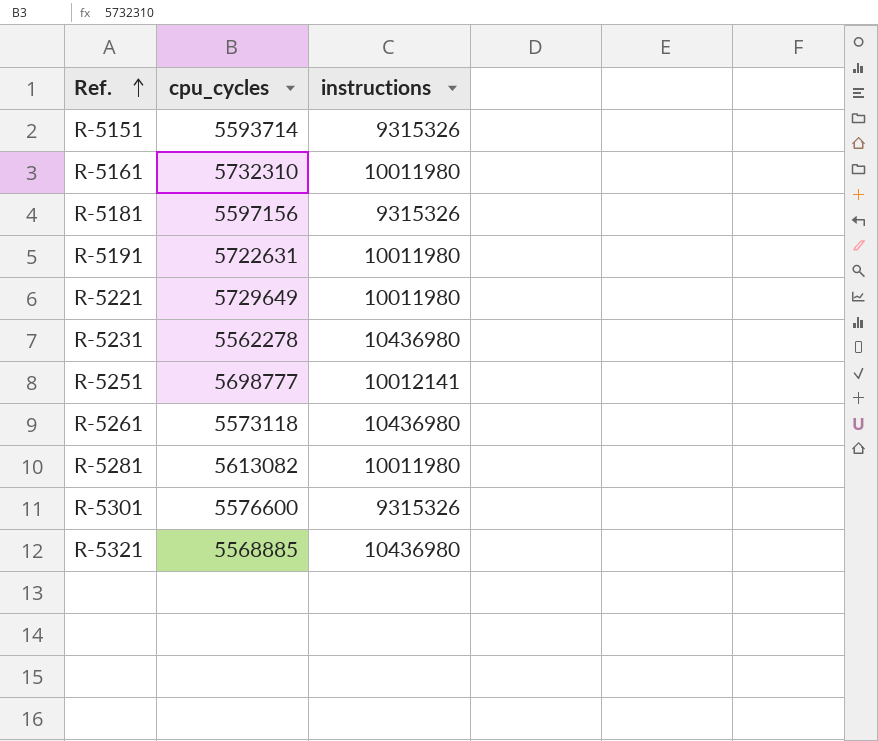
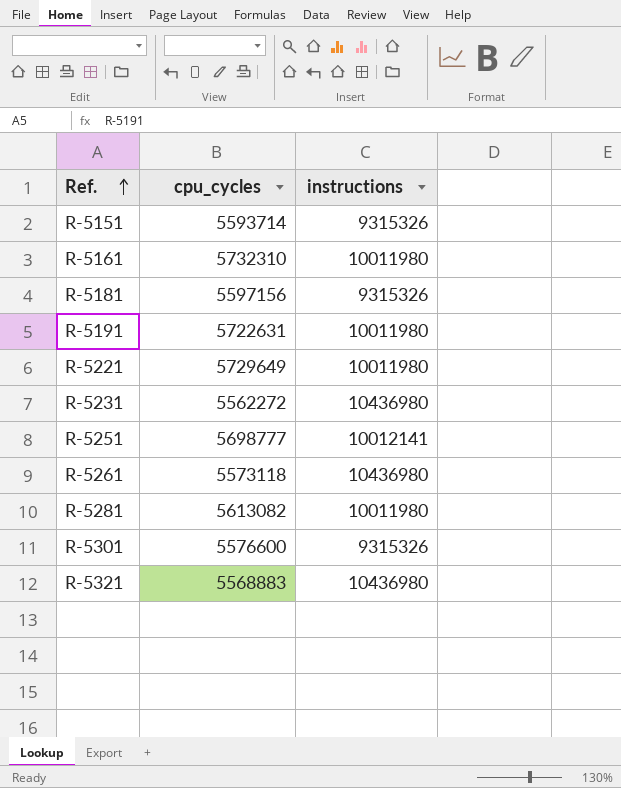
R-5231 | cpu_cycles: 5562278 -> 5562272
R-5321 | cpu_cycles: 5568885 -> 5568883

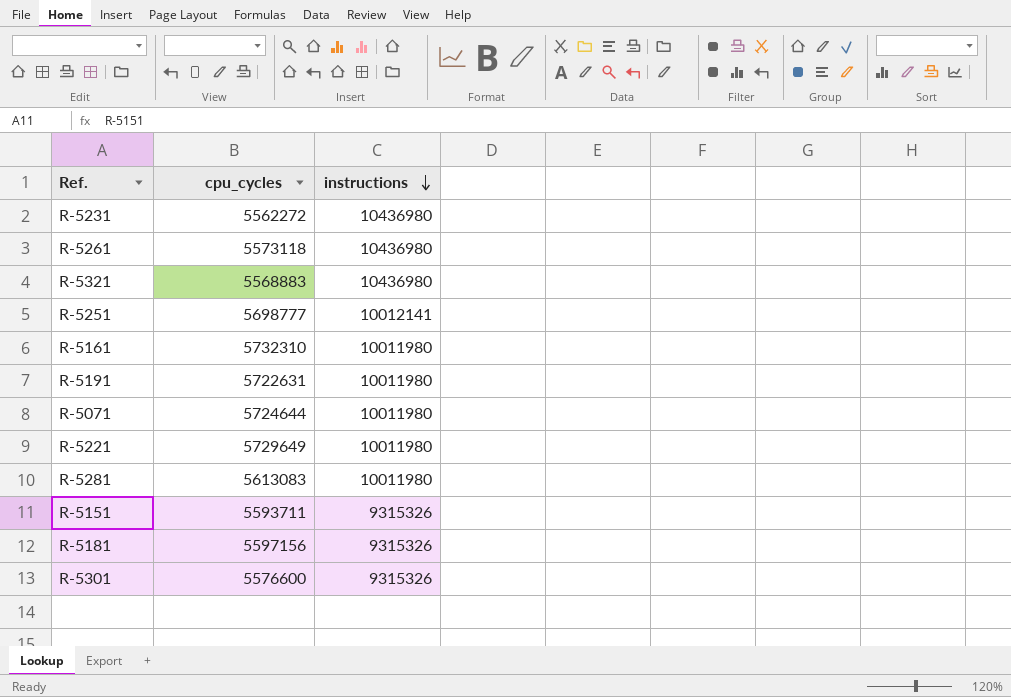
row order: Ref. ascending -> instructions descending
row R-5071: none -> 5724644 | 10011980
R-5281 | cpu_cycles: 5613082 -> 5613083
R-5151 | cpu_cycles: 5593714 -> 5593711

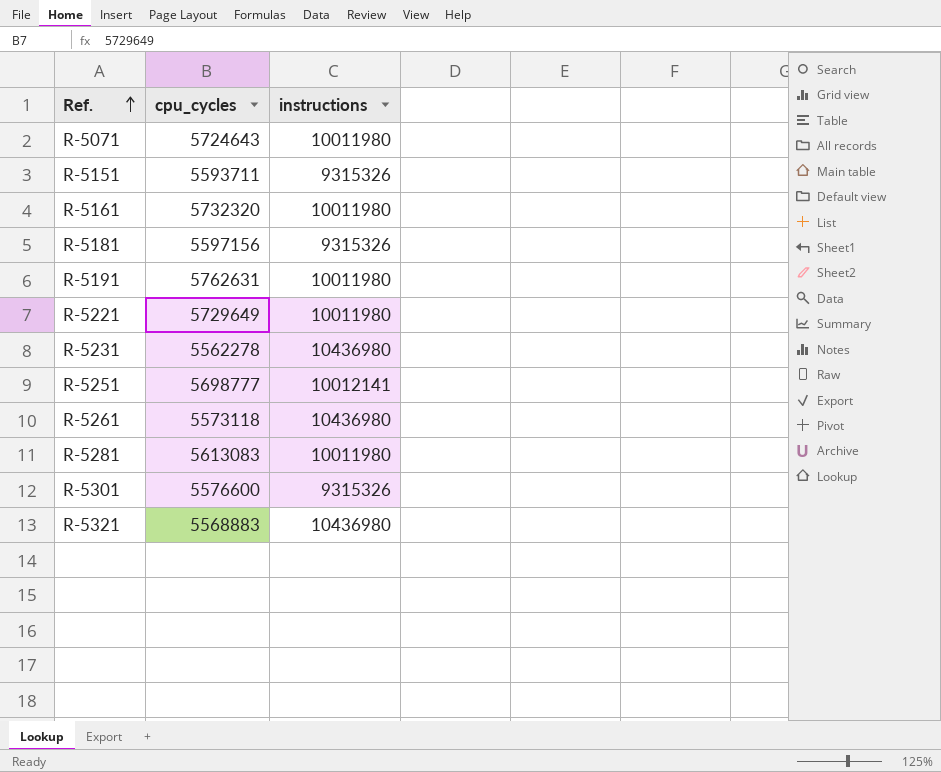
row order: instructions descending -> Ref. ascending
R-5071 | cpu_cycles: 5724644 -> 5724643
R-5161 | cpu_cycles: 5732310 -> 5732320
R-5191 | cpu_cycles: 5722631 -> 5762631
R-5231 | cpu_cycles: 5562272 -> 5562278

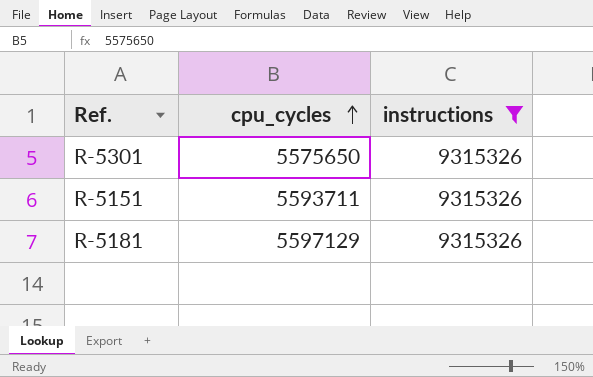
filter: none -> instructions = 9315326
row order: Ref. ascending -> cpu_cycles ascending
R-5301 | cpu_cycles: 5576600 -> 5575650
R-5181 | cpu_cycles: 5597156 -> 5597129

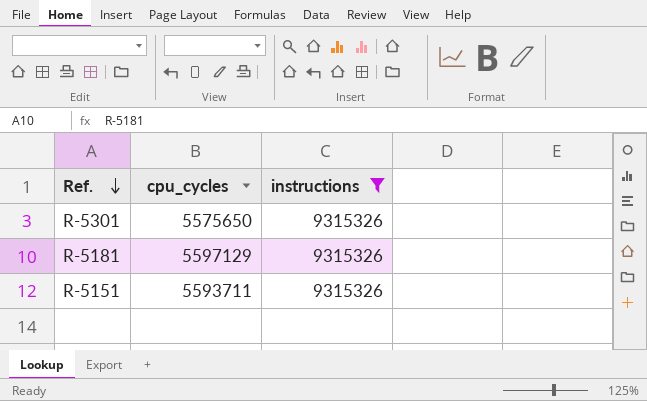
row order: cpu_cycles ascending -> Ref. descending

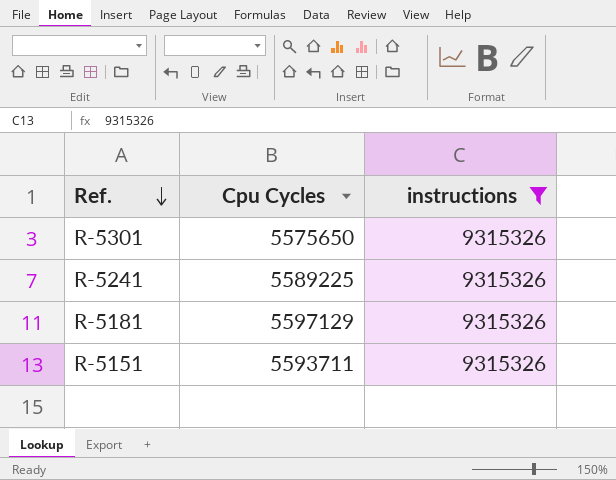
column name: cpu_cycles -> Cpu Cycles
row R-5241: none -> 5589225 | 9315326

